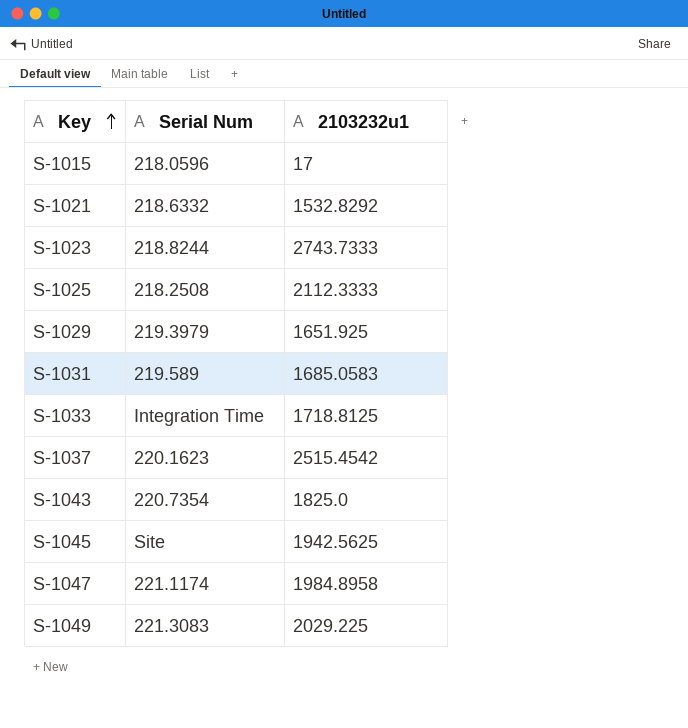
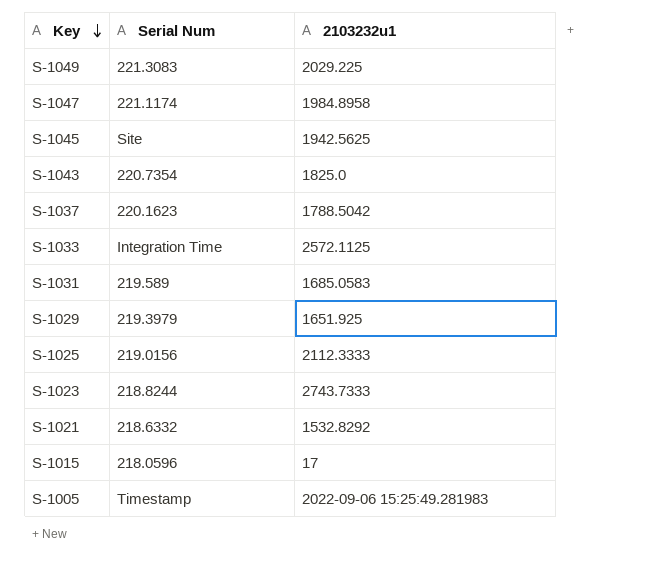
row order: Key ascending -> Key descending
S-1037 | 2103232u1: 2515.4542 -> 1788.5042
S-1033 | 2103232u1: 1718.8125 -> 2572.1125
S-1025 | Serial Num: 218.2508 -> 219.0156
row S-1005: none -> Timestamp | 2022-09-06 15:25:49.281983

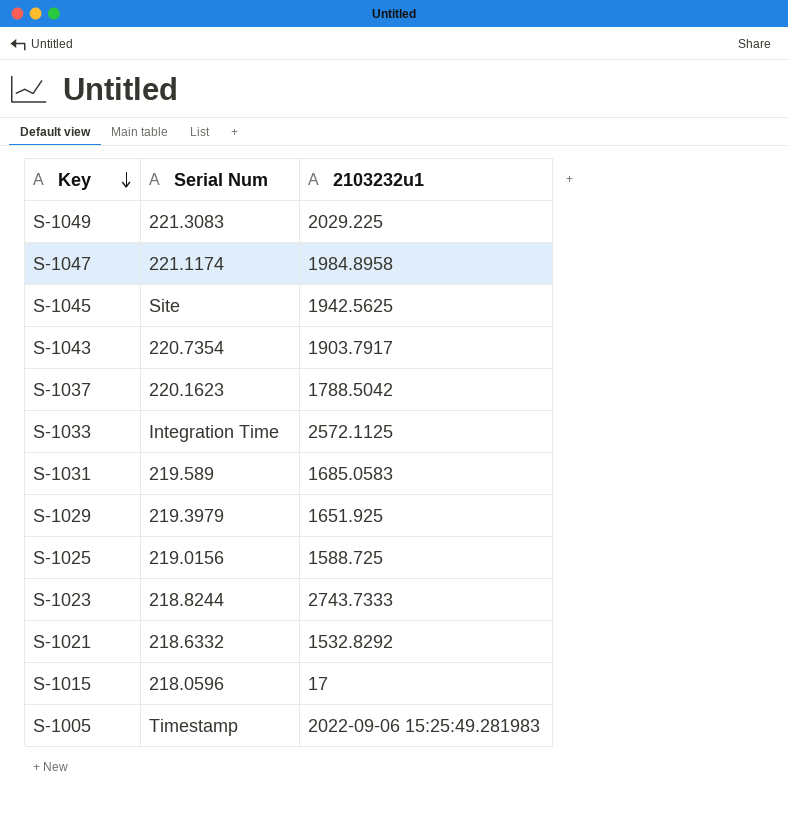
S-1043 | 2103232u1: 1825.0 -> 1903.7917
S-1025 | 2103232u1: 2112.3333 -> 1588.725

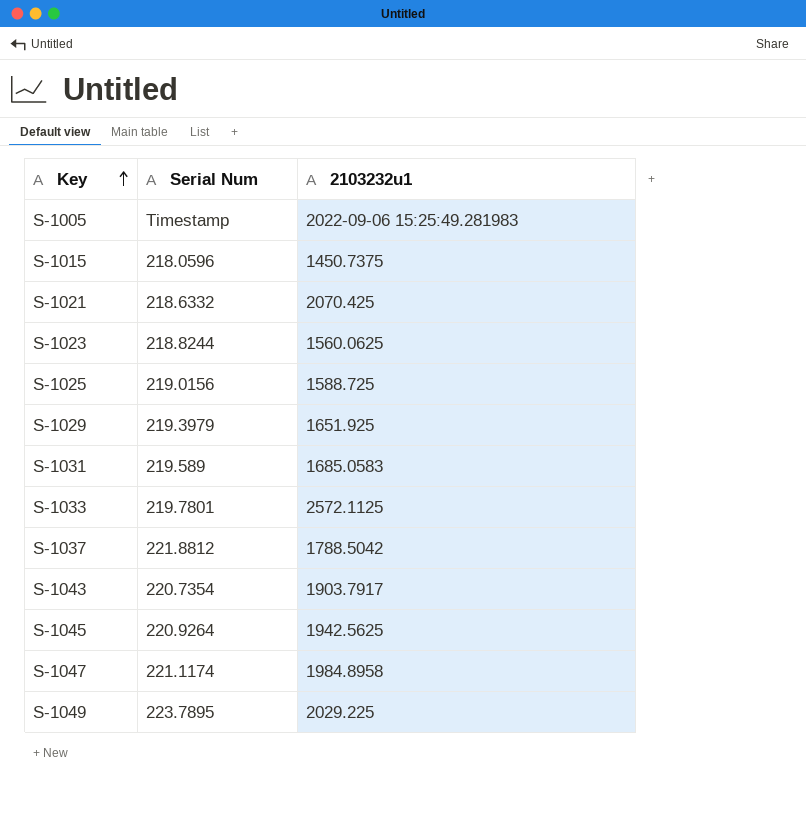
row order: Key descending -> Key ascending
S-1015 | 2103232u1: 17 -> 1450.7375
S-1021 | 2103232u1: 1532.8292 -> 2070.425
S-1023 | 2103232u1: 2743.7333 -> 1560.0625
S-1033 | Serial Num: Integration Time -> 219.7801
S-1037 | Serial Num: 220.1623 -> 221.8812
S-1045 | Serial Num: Site -> 220.9264
S-1049 | Serial Num: 221.3083 -> 223.7895

